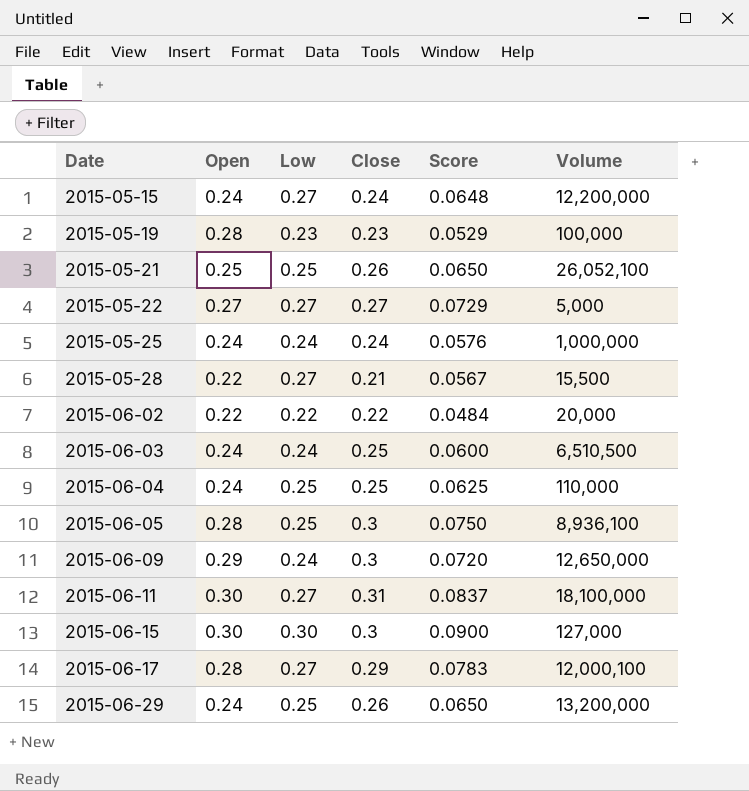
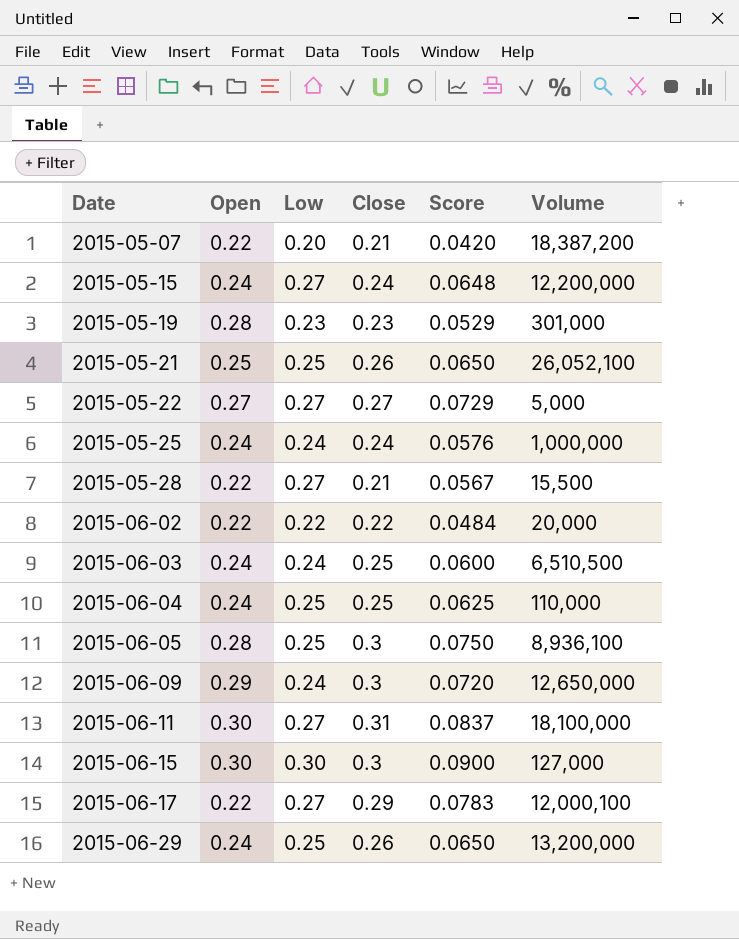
row 2015-05-07: none -> 0.22 | 0.20 | 0.21 | 0.0420 | 18,387,200
2015-05-19 | Volume: 100,000 -> 301,000
2015-06-17 | Open: 0.28 -> 0.22

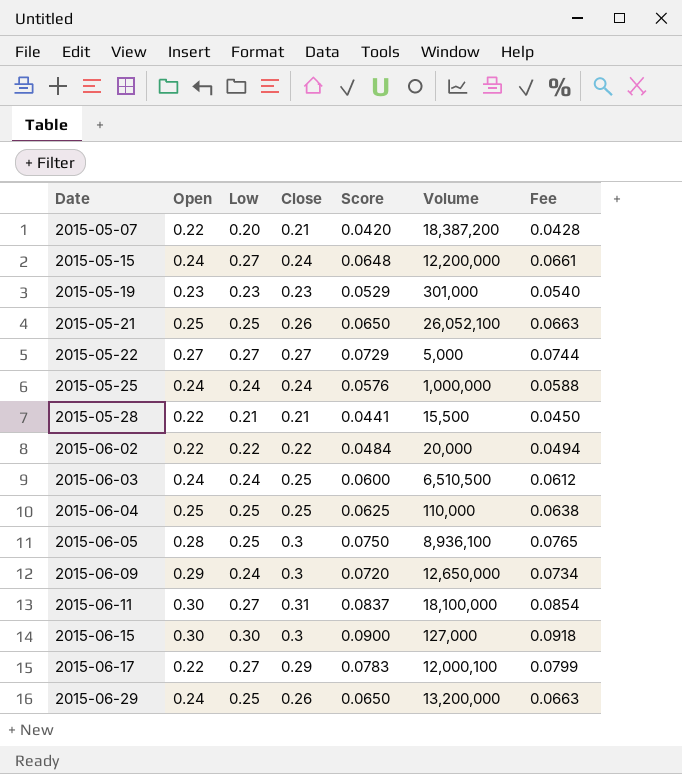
column Fee | formula: none -> [Score] * 1.02
2015-05-19 | Open: 0.28 -> 0.23
2015-05-28 | Low: 0.27 -> 0.21
2015-05-28 | Score: 0.0567 -> 0.0441
2015-06-04 | Open: 0.24 -> 0.25

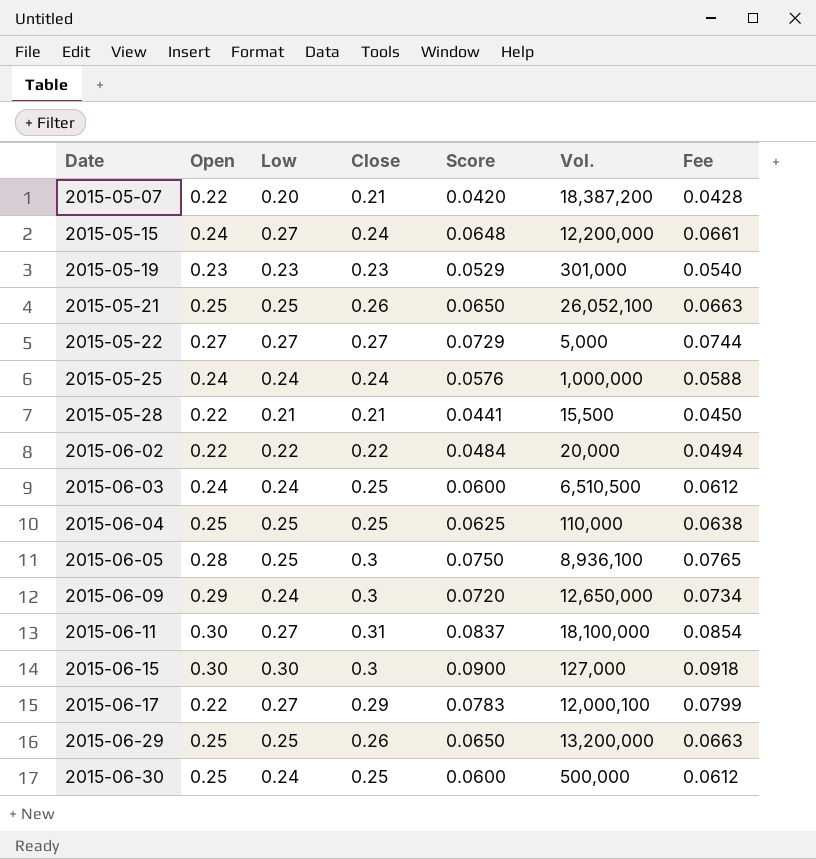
column name: Volume -> Vol.
2015-06-29 | Open: 0.24 -> 0.25
row 2015-06-30: none -> 0.25 | 0.24 | 0.25 | 0.0600 | 500,000 | 0.0612

